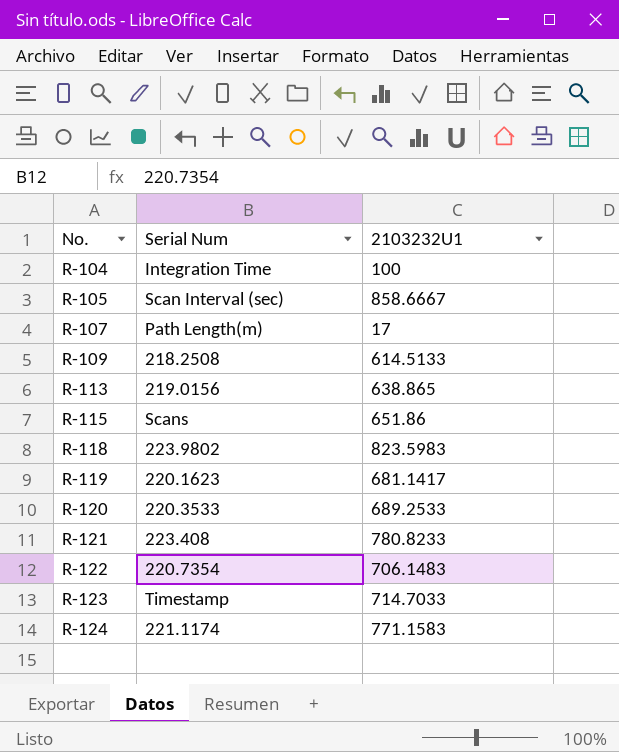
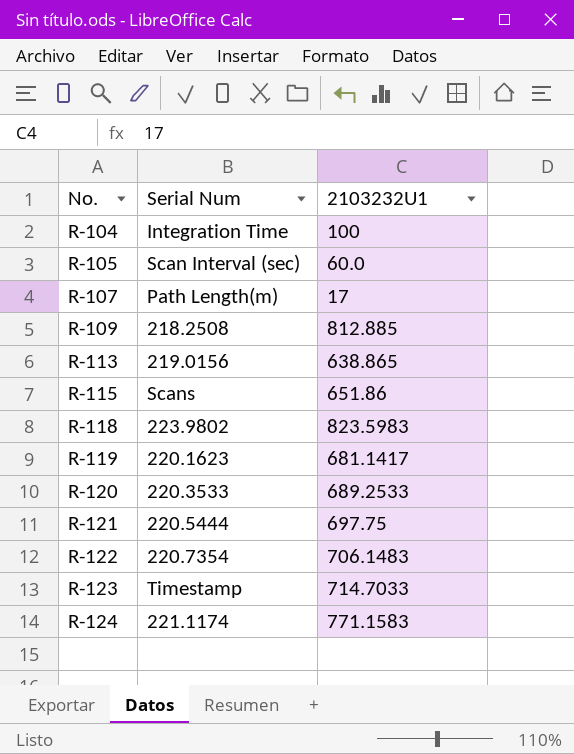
R-105 | 2103232U1: 858.6667 -> 60.0
R-109 | 2103232U1: 614.5133 -> 812.885
R-121 | Serial Num: 223.408 -> 220.5444
R-121 | 2103232U1: 780.8233 -> 697.75

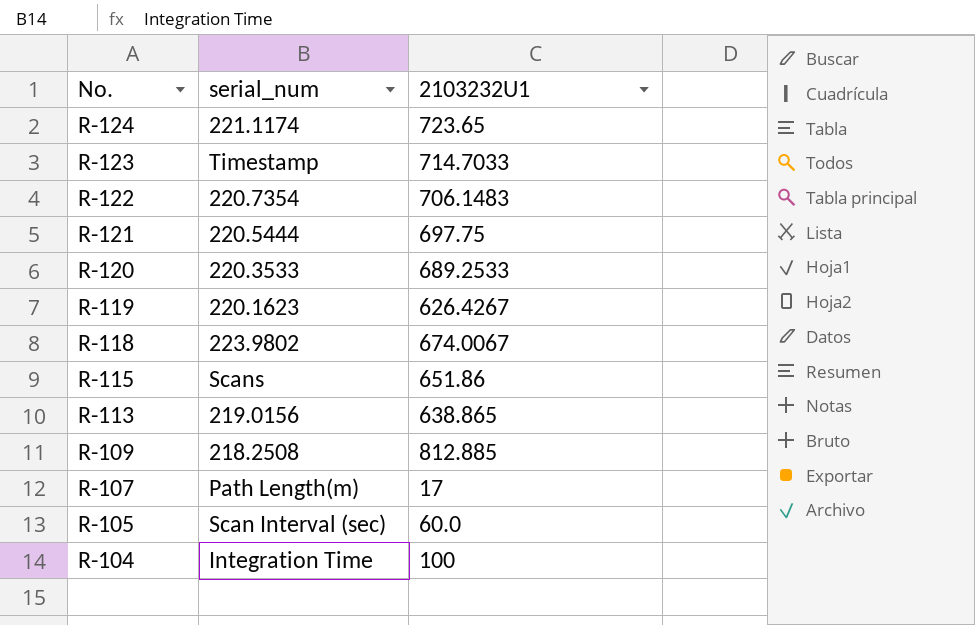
row order: No. ascending -> No. descending
column name: Serial Num -> serial_num
R-124 | 2103232U1: 771.1583 -> 723.65
R-119 | 2103232U1: 681.1417 -> 626.4267
R-118 | 2103232U1: 823.5983 -> 674.0067

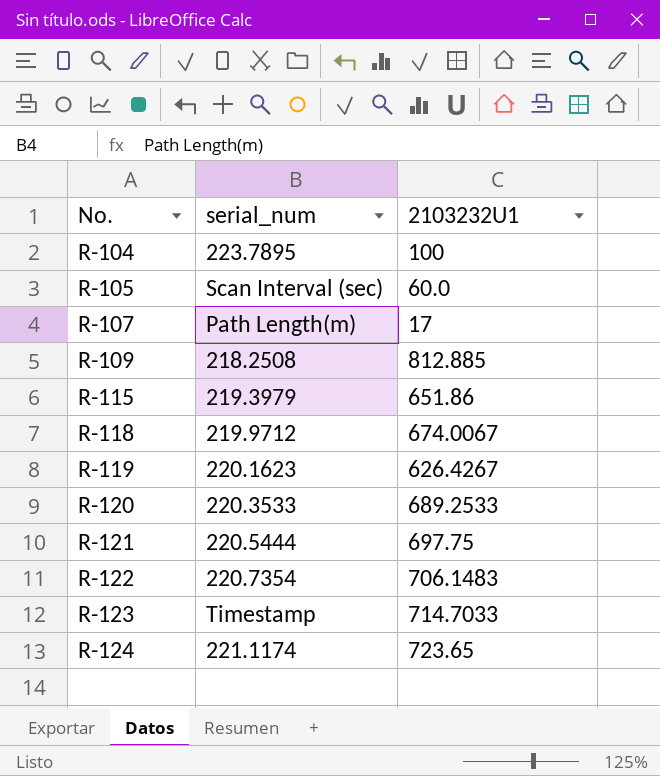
row order: No. descending -> No. ascending
row R-113: 219.0156 | 638.865 -> none
R-104 | serial_num: Integration Time -> 223.7895
R-115 | serial_num: Scans -> 219.3979
R-118 | serial_num: 223.9802 -> 219.9712

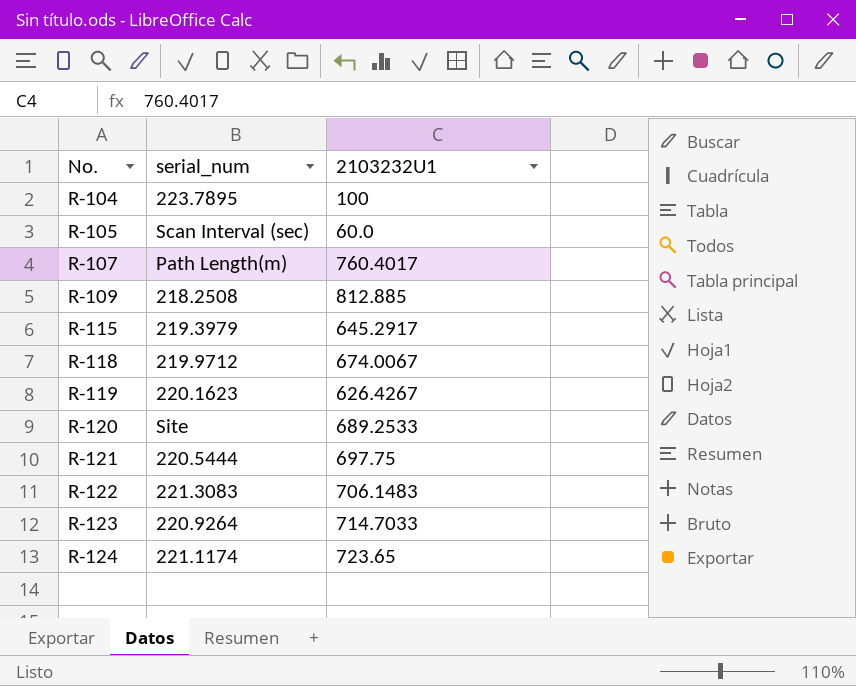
R-107 | 2103232U1: 17 -> 760.4017
R-115 | 2103232U1: 651.86 -> 645.2917
R-120 | serial_num: 220.3533 -> Site
R-122 | serial_num: 220.7354 -> 221.3083
R-123 | serial_num: Timestamp -> 220.9264

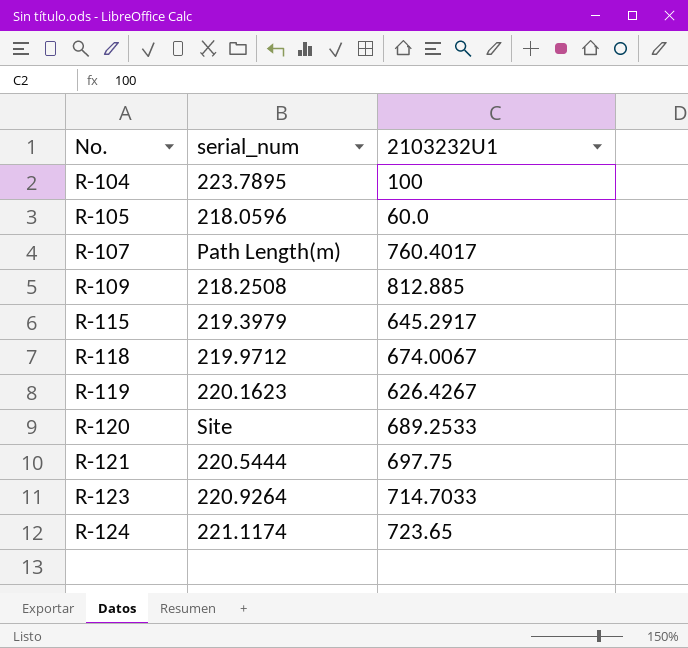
row R-122: 221.3083 | 706.1483 -> none
R-105 | serial_num: Scan Interval (sec) -> 218.0596

